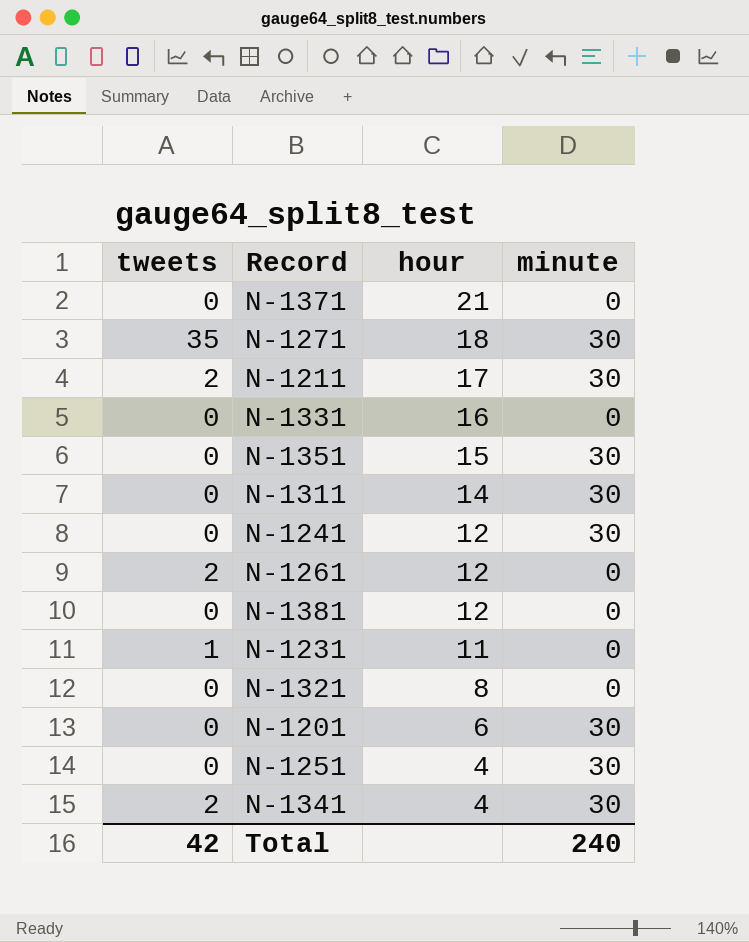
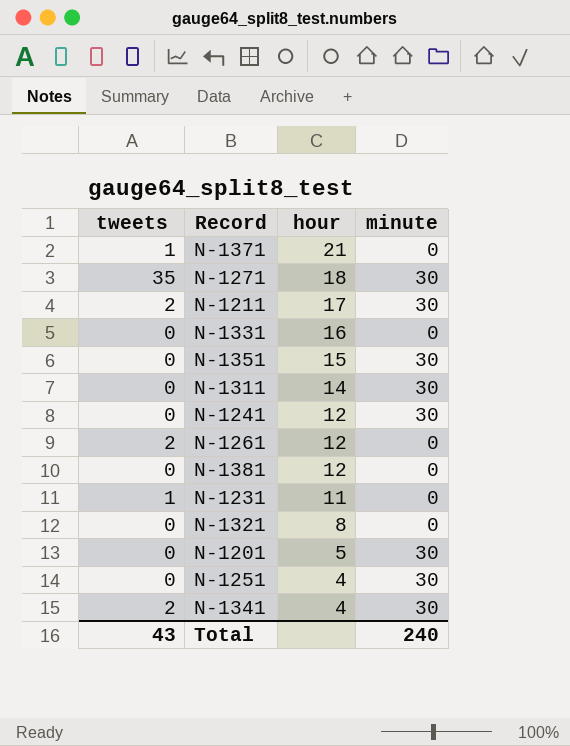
N-1371 | tweets: 0 -> 1
N-1201 | hour: 6 -> 5
Total | tweets: 42 -> 43

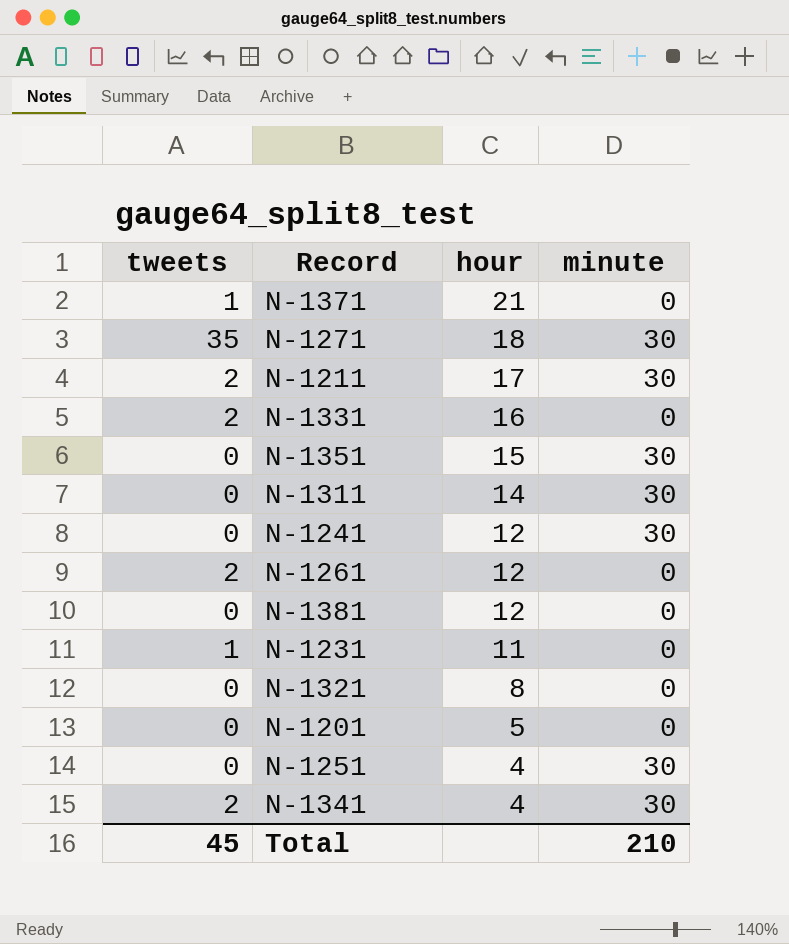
N-1331 | tweets: 0 -> 2
N-1201 | minute: 30 -> 0
Total | tweets: 43 -> 45
Total | minute: 240 -> 210

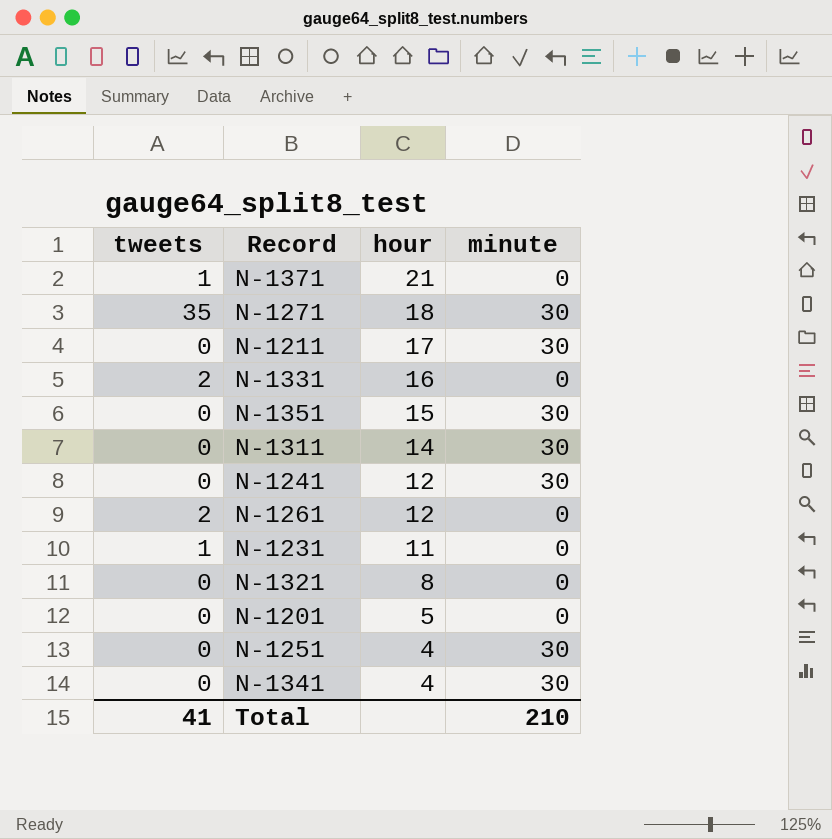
row N-1381: 0 | 12 | 0 -> none
N-1211 | tweets: 2 -> 0
N-1341 | tweets: 2 -> 0
Total | tweets: 45 -> 41

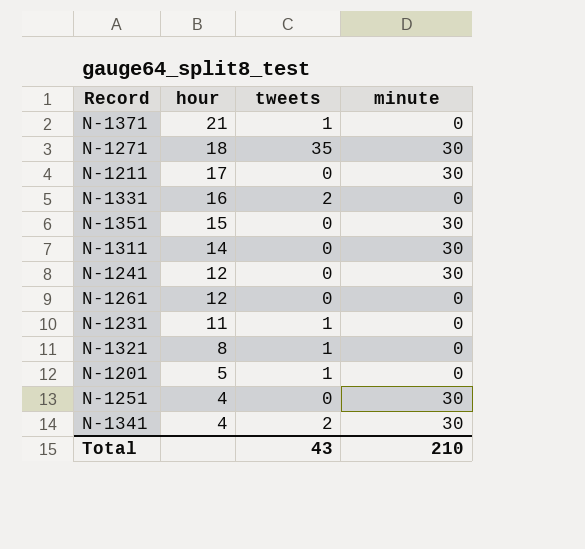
column tweets | position: 1 -> 3
N-1261 | tweets: 2 -> 0
N-1321 | tweets: 0 -> 1
N-1201 | tweets: 0 -> 1
N-1341 | tweets: 0 -> 2
Total | tweets: 41 -> 43

